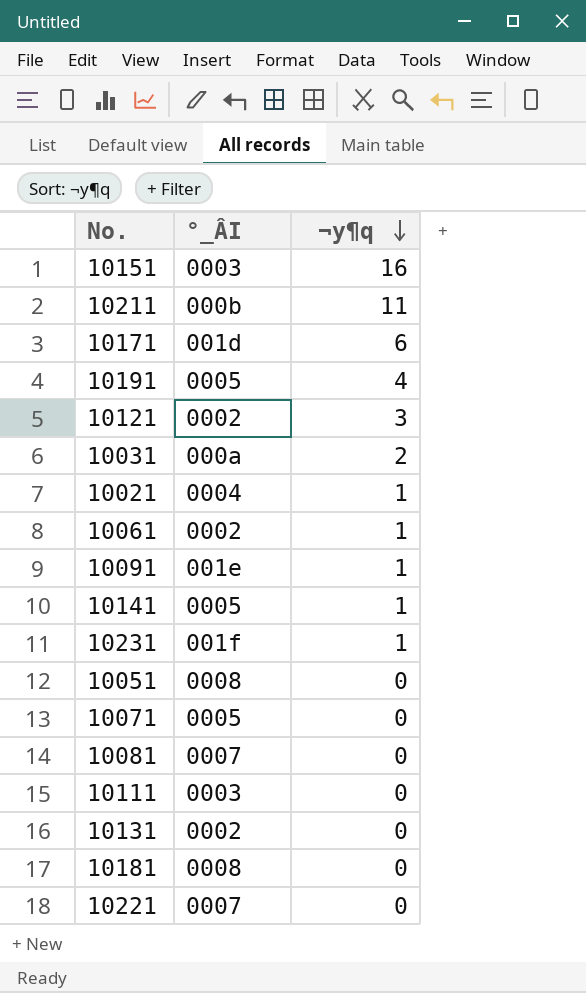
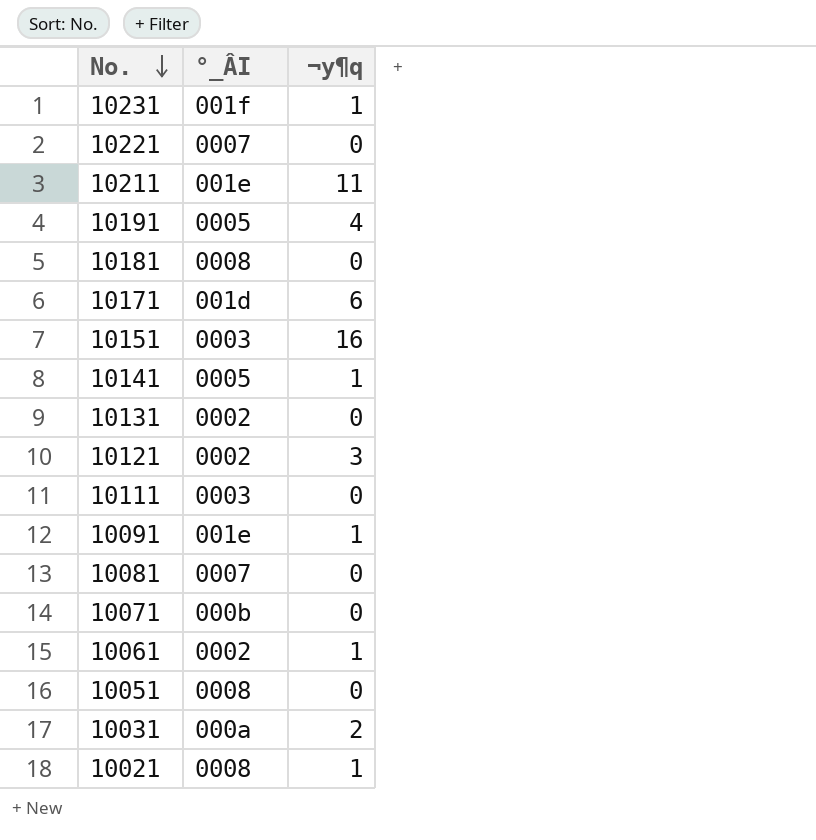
row order: ¬y¶q descending -> No. descending
10211 | °_ÂI: 000b -> 001e
10071 | °_ÂI: 0005 -> 000b
10021 | °_ÂI: 0004 -> 0008

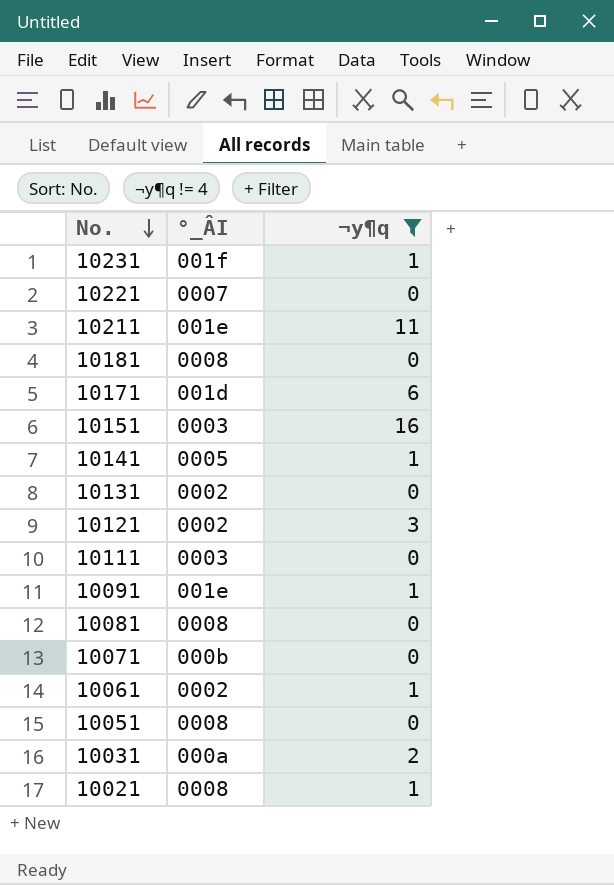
filter: none -> ¬y¶q != 4
10081 | °_ÂI: 0007 -> 0008

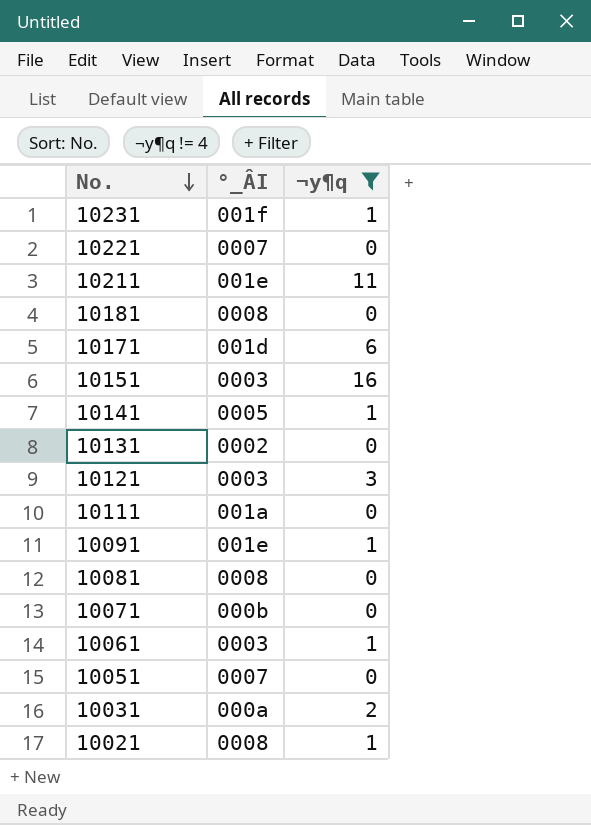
10121 | °_ÂI: 0002 -> 0003
10111 | °_ÂI: 0003 -> 001a
10061 | °_ÂI: 0002 -> 0003
10051 | °_ÂI: 0008 -> 0007

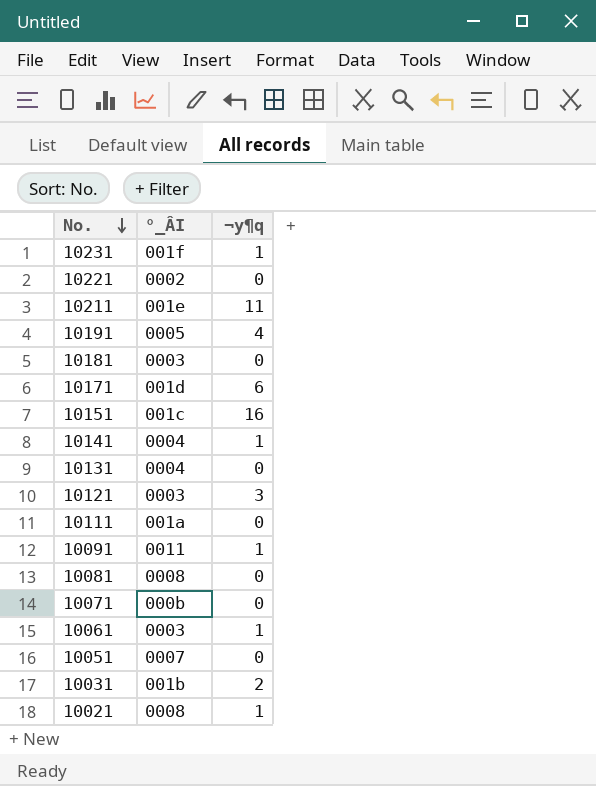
filter: ¬y¶q != 4 -> none
10221 | °_ÂI: 0007 -> 0002
10181 | °_ÂI: 0008 -> 0003
10151 | °_ÂI: 0003 -> 001c
10141 | °_ÂI: 0005 -> 0004
10131 | °_ÂI: 0002 -> 0004
10091 | °_ÂI: 001e -> 0011
10031 | °_ÂI: 000a -> 001b

